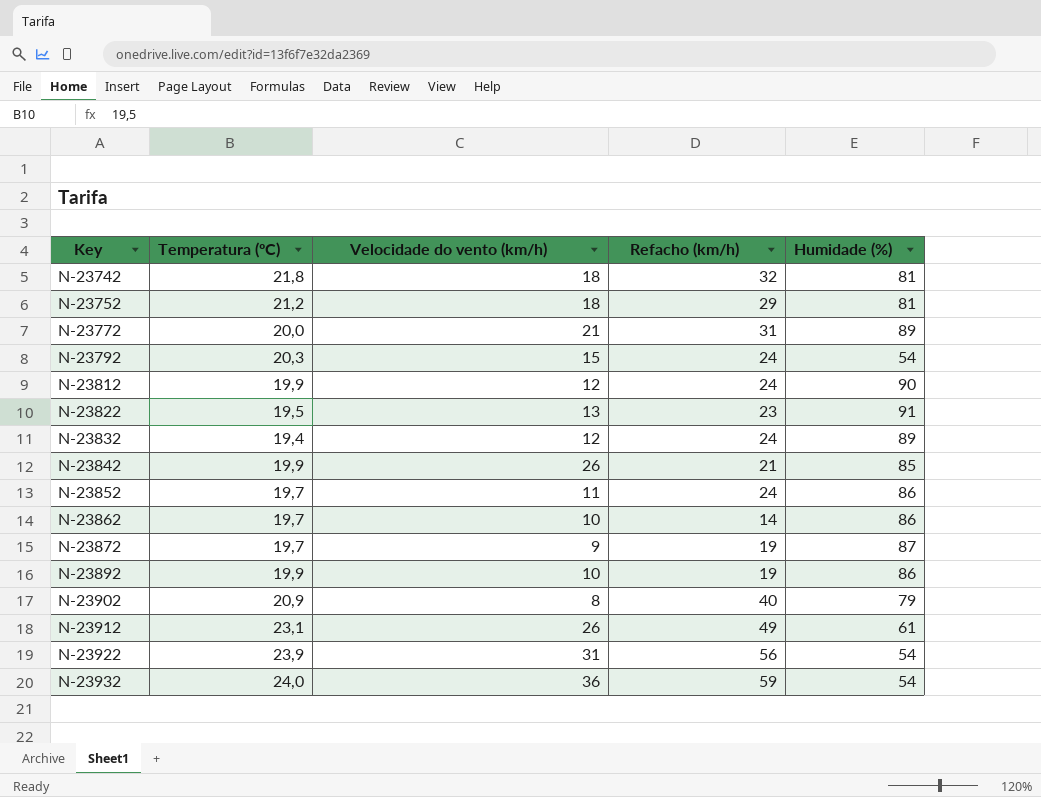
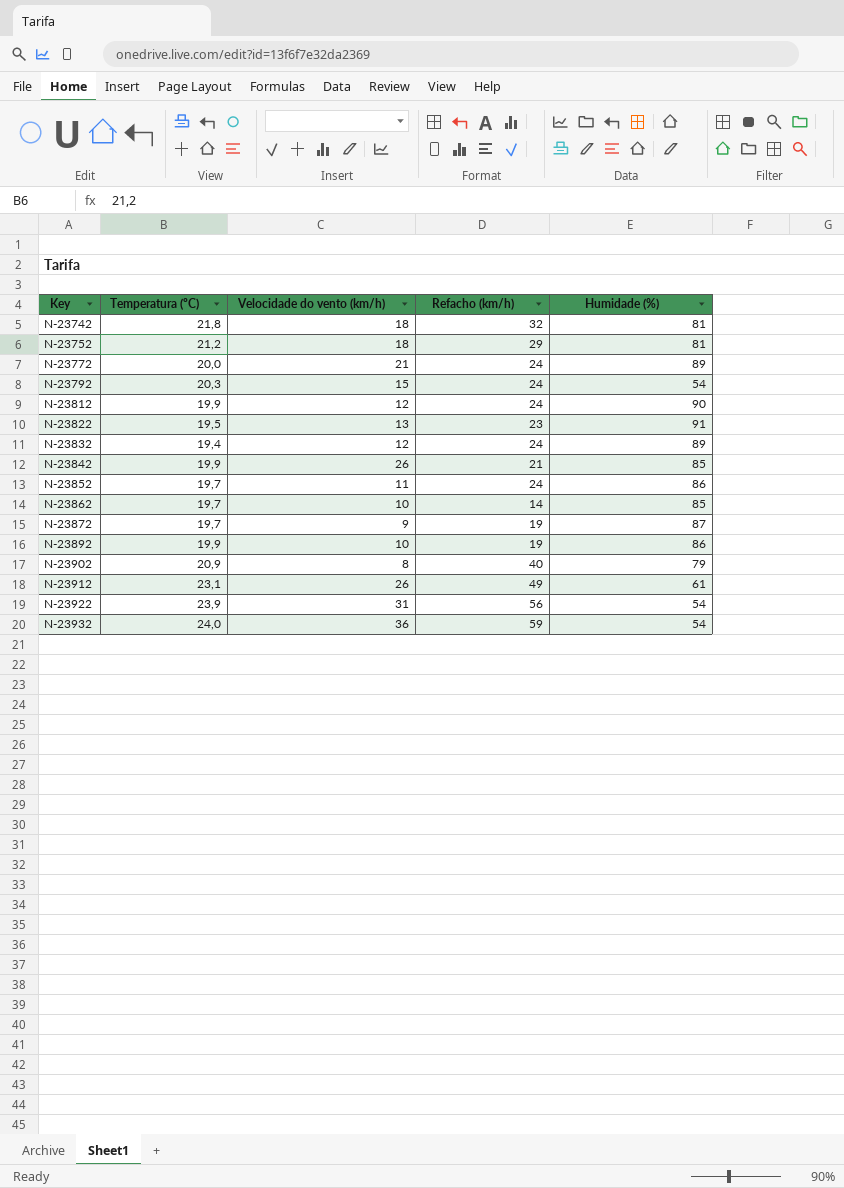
N-23772 | Refacho (km/h): 31 -> 24
N-23862 | Humidade (%): 86 -> 85

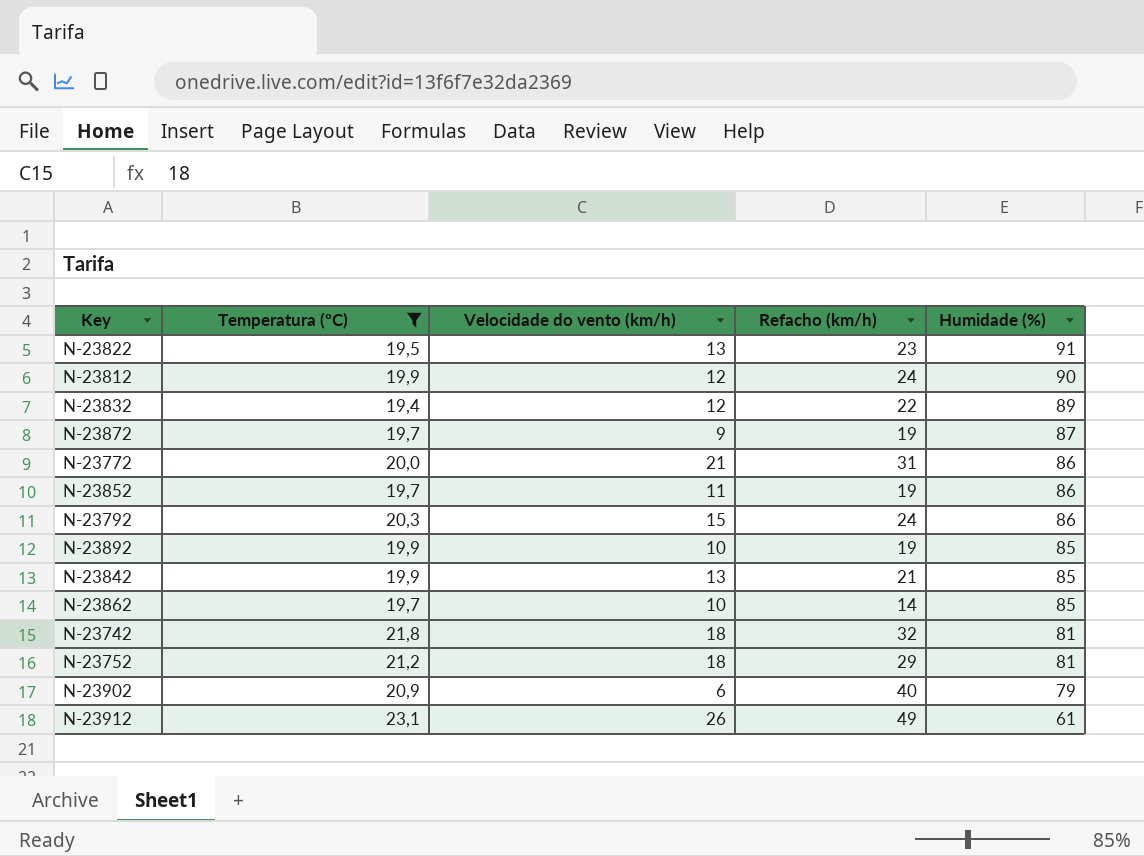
filter: none -> Temperatura (ºC) <= 23,1
row order: Key ascending -> Humidade (%) descending
N-23832 | Refacho (km/h): 24 -> 22
N-23772 | Refacho (km/h): 24 -> 31
N-23772 | Humidade (%): 89 -> 86
N-23852 | Refacho (km/h): 24 -> 19
N-23792 | Humidade (%): 54 -> 86
N-23892 | Humidade (%): 86 -> 85
N-23842 | Velocidade do vento (km/h): 26 -> 13
N-23902 | Velocidade do vento (km/h): 8 -> 6

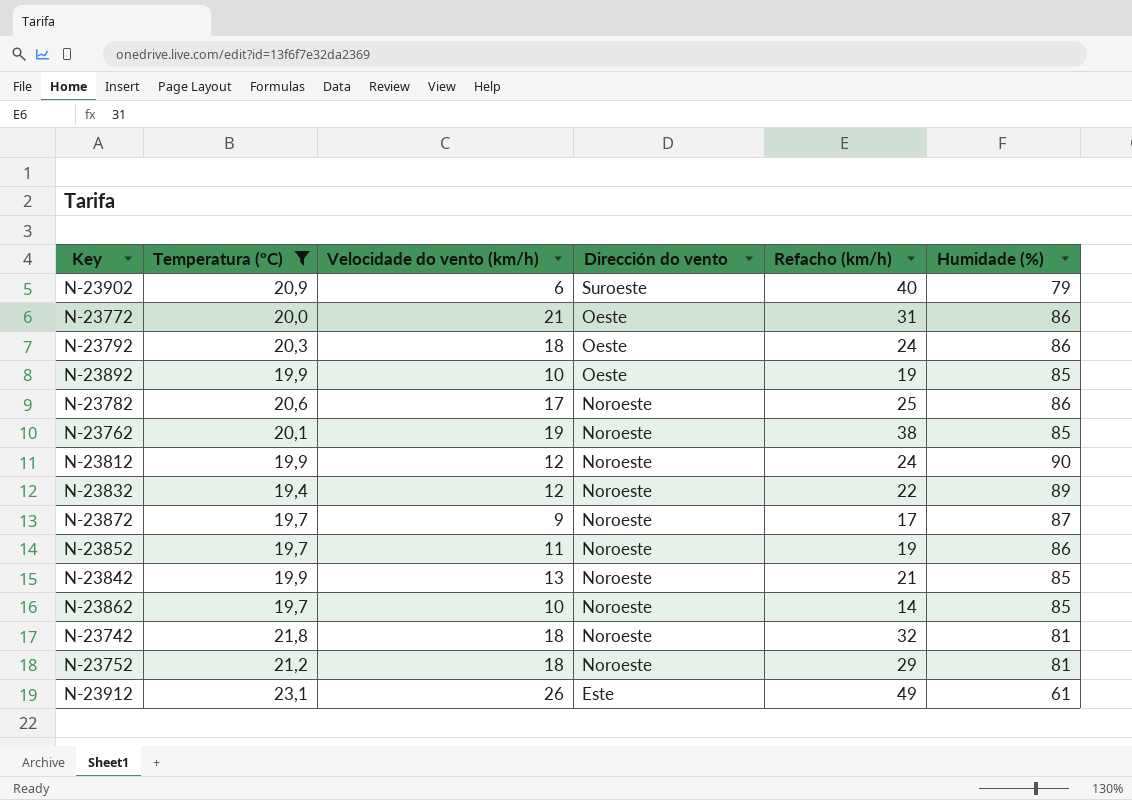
row order: Humidade (%) descending -> Dirección do vento descending
column Dirección do vento | position: none -> 4
row N-23822: 19,5 | 13 | 23 | 91 -> none
N-23792 | Velocidade do vento (km/h): 15 -> 18
row N-23782: none -> 20,6 | 17 | Noroeste | 25 | 86
row N-23762: none -> 20,1 | 19 | Noroeste | 38 | 85
N-23872 | Refacho (km/h): 19 -> 17

